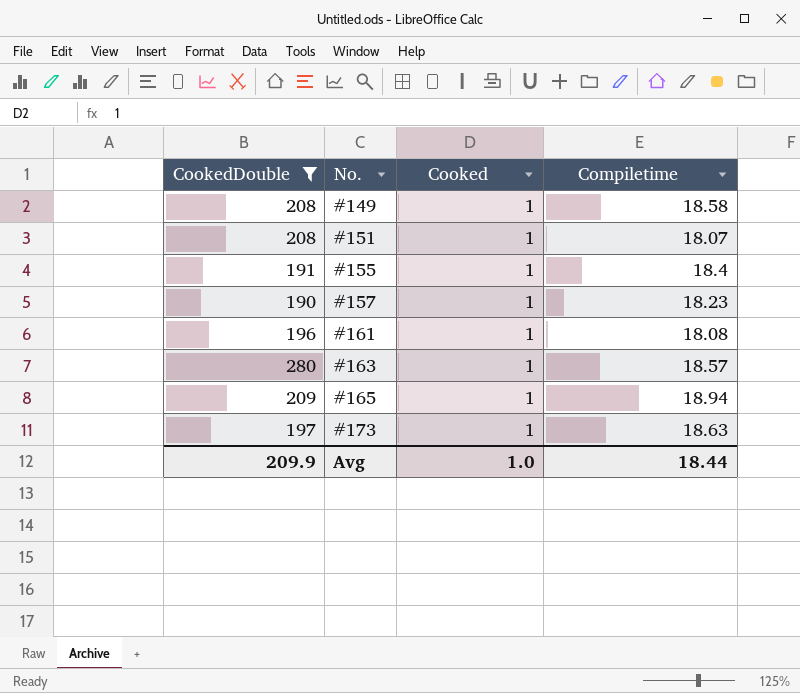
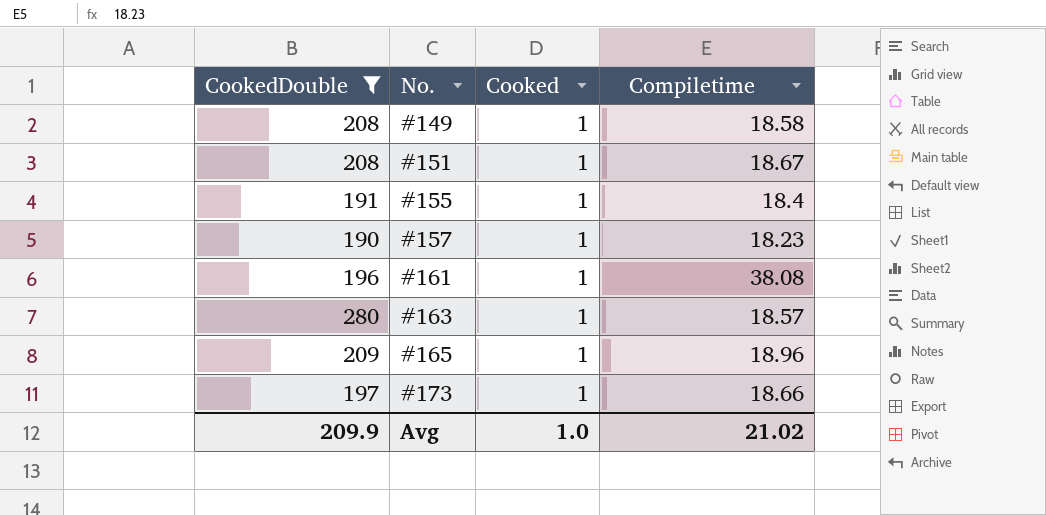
#151 | Compiletime: 18.07 -> 18.67
#161 | Compiletime: 18.08 -> 38.08
#165 | Compiletime: 18.94 -> 18.96
#173 | Compiletime: 18.63 -> 18.66
Avg | Compiletime: 18.44 -> 21.02

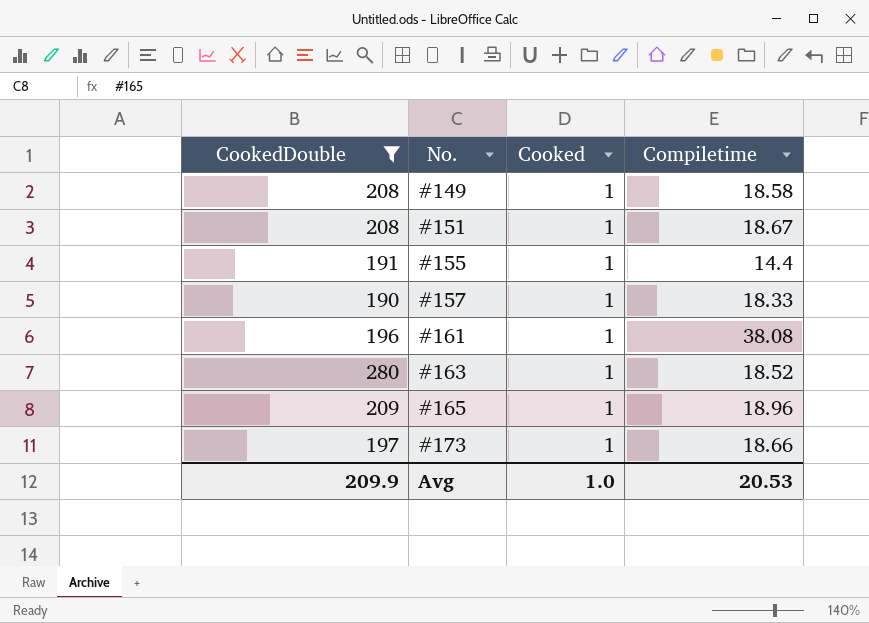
#155 | Compiletime: 18.4 -> 14.4
#157 | Compiletime: 18.23 -> 18.33
#163 | Compiletime: 18.57 -> 18.52
Avg | Compiletime: 21.02 -> 20.53

